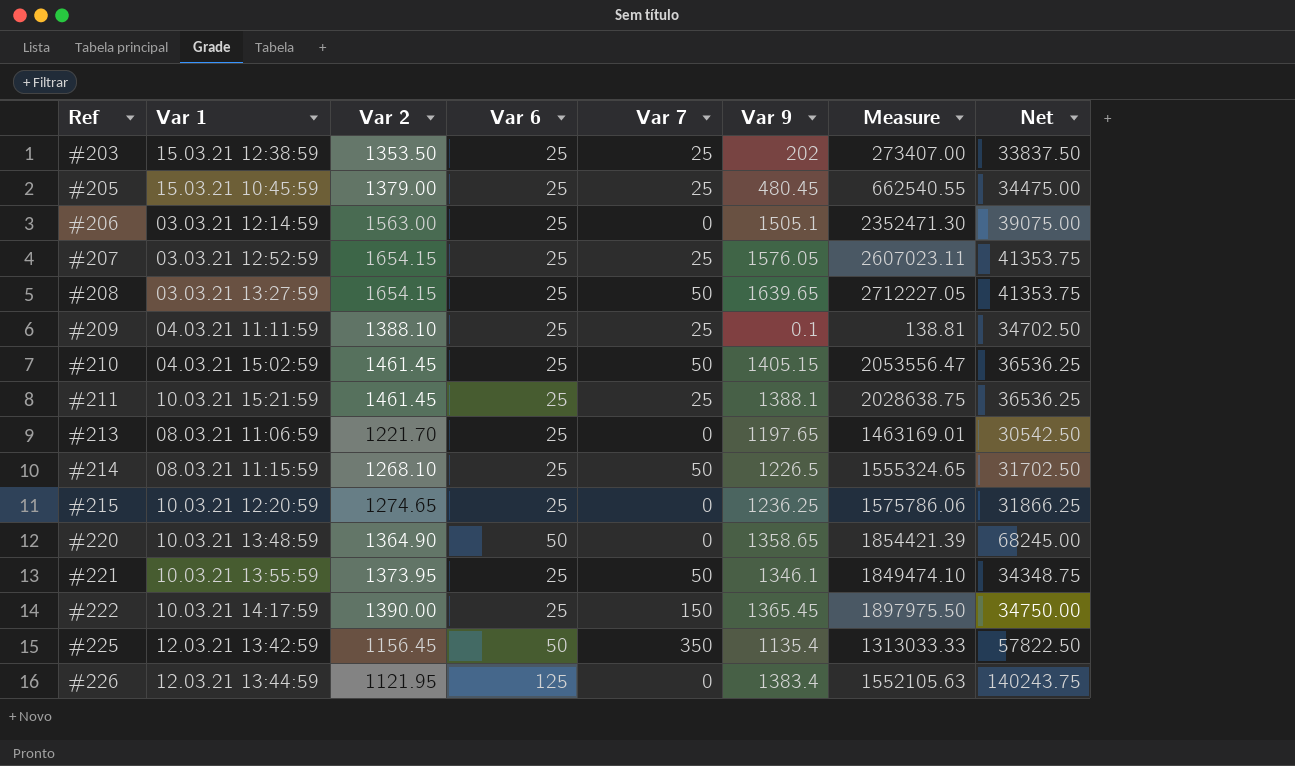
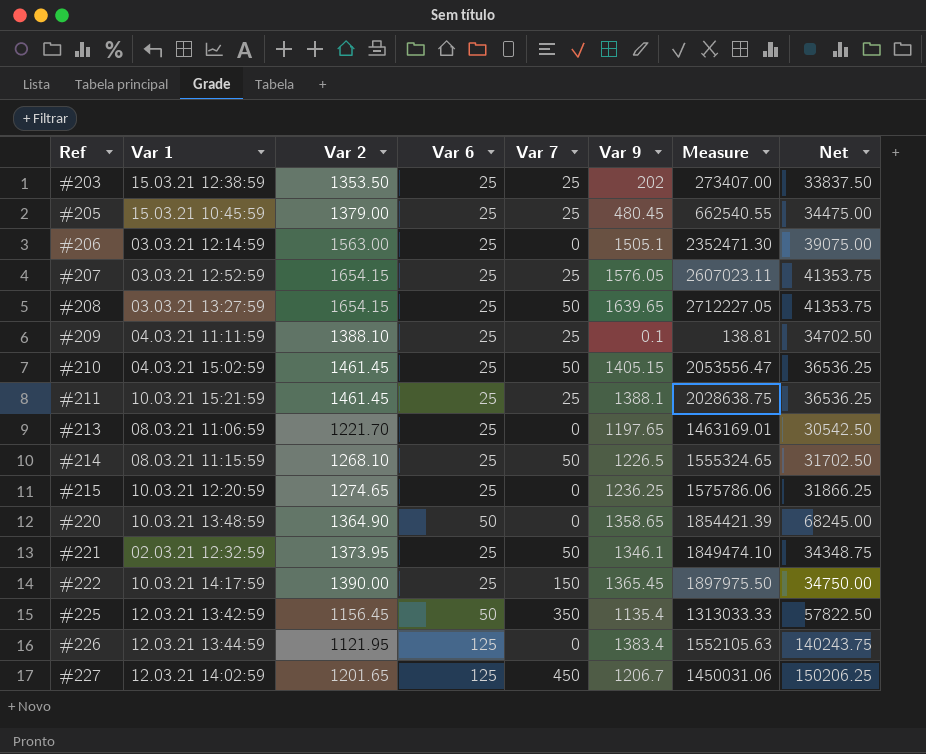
#221 | Var 1: 10.03.21 13:55:59 -> 02.03.21 12:32:59
row #227: none -> 12.03.21 14:02:59 | 1201.65 | 125 | 450 | 1206.7 | 1450031.06 | 150206.25

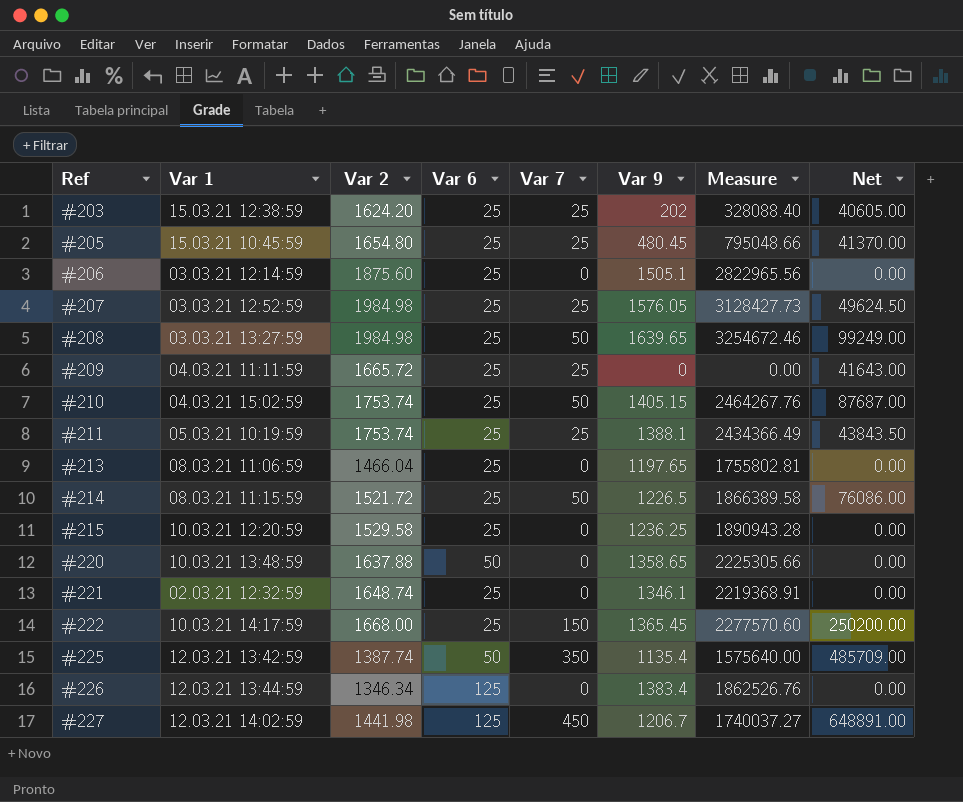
column Net | formula: [Var 2] * [Var 6] -> [Var 2] * [Var 7]
#203 | Var 2: 1353.50 -> 1624.20
#203 | Measure: 273407.00 -> 328088.40
#205 | Var 2: 1379.00 -> 1654.80
#205 | Measure: 662540.55 -> 795048.66
#206 | Var 2: 1563.00 -> 1875.60
#206 | Measure: 2352471.30 -> 2822965.56
#207 | Var 2: 1654.15 -> 1984.98
#207 | Measure: 2607023.11 -> 3128427.73
#208 | Var 2: 1654.15 -> 1984.98
#208 | Measure: 2712227.05 -> 3254672.46
#209 | Var 2: 1388.10 -> 1665.72
#209 | Var 9: 0.1 -> 0
#209 | Measure: 138.81 -> 0.00
#210 | Var 2: 1461.45 -> 1753.74
#210 | Measure: 2053556.47 -> 2464267.76
#211 | Var 1: 10.03.21 15:21:59 -> 05.03.21 10:19:59
#211 | Var 2: 1461.45 -> 1753.74
#211 | Measure: 2028638.75 -> 2434366.49
#213 | Var 2: 1221.70 -> 1466.04
#213 | Measure: 1463169.01 -> 1755802.81
#214 | Var 2: 1268.10 -> 1521.72
#214 | Measure: 1555324.65 -> 1866389.58
#215 | Var 2: 1274.65 -> 1529.58
#215 | Measure: 1575786.06 -> 1890943.28
#220 | Var 2: 1364.90 -> 1637.88
#220 | Measure: 1854421.39 -> 2225305.66
#221 | Var 2: 1373.95 -> 1648.74
#221 | Var 7: 50 -> 0
#221 | Measure: 1849474.10 -> 2219368.91
#222 | Var 2: 1390.00 -> 1668.00
#222 | Measure: 1897975.50 -> 2277570.60
#225 | Var 2: 1156.45 -> 1387.74
#225 | Measure: 1313033.33 -> 1575640.00
#226 | Var 2: 1121.95 -> 1346.34
#226 | Measure: 1552105.63 -> 1862526.76
#227 | Var 2: 1201.65 -> 1441.98
#227 | Measure: 1450031.06 -> 1740037.27

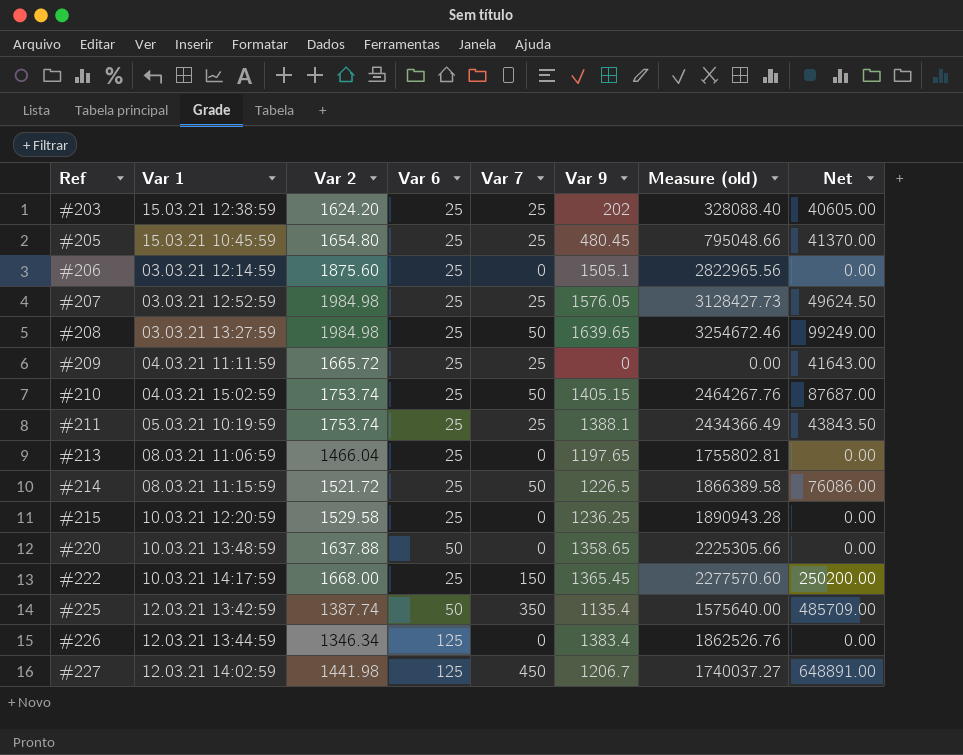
column name: Measure -> Measure (old)
row #221: 02.03.21 12:32:59 | 1648.74 | 25 | 0 | 1346.1 | 2219368.91 | 0.00 -> none

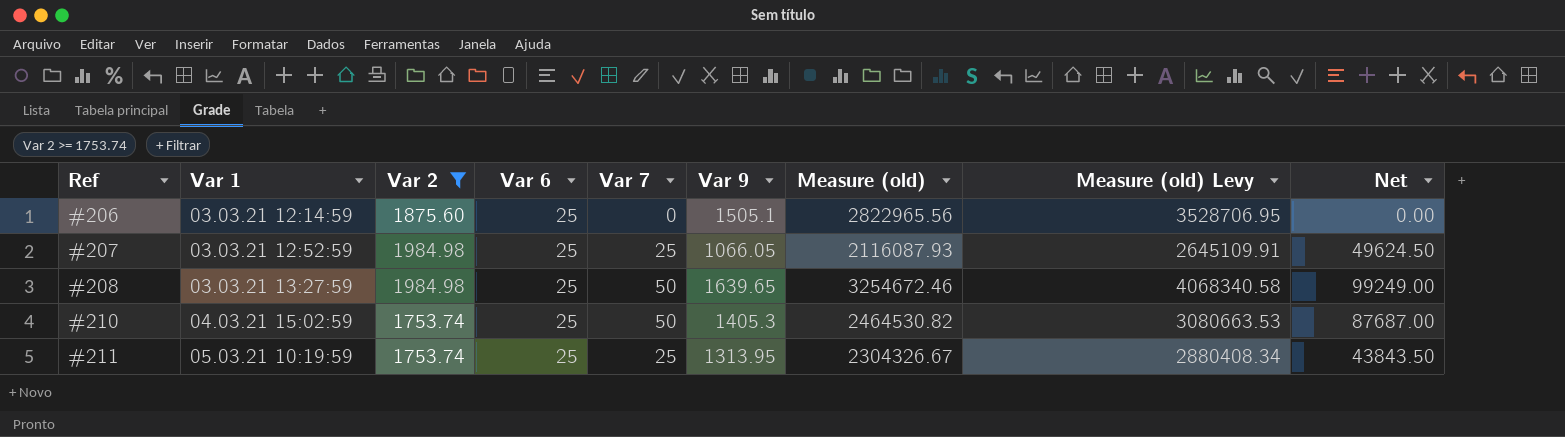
filter: none -> Var 2 >= 1753.74
column Measure (old) Levy | formula: none -> [Measure (old)] * 1.25
#207 | Var 9: 1576.05 -> 1066.05
#207 | Measure (old): 3128427.73 -> 2116087.93
#210 | Var 9: 1405.15 -> 1405.3
#210 | Measure (old): 2464267.76 -> 2464530.82
#211 | Var 9: 1388.1 -> 1313.95
#211 | Measure (old): 2434366.49 -> 2304326.67

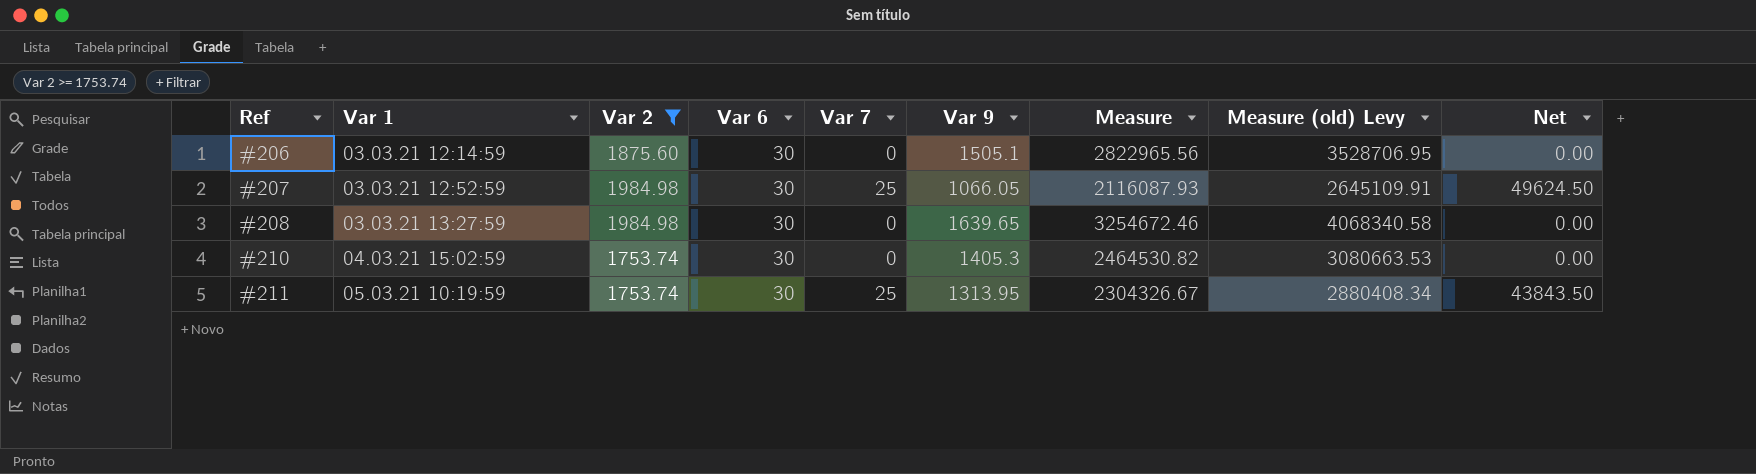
column name: Measure (old) -> Measure
#206 | Var 6: 25 -> 30
#207 | Var 6: 25 -> 30
#208 | Var 6: 25 -> 30
#208 | Var 7: 50 -> 0
#208 | Net: 99249.00 -> 0.00
#210 | Var 6: 25 -> 30
#210 | Var 7: 50 -> 0
#210 | Net: 87687.00 -> 0.00
#211 | Var 6: 25 -> 30

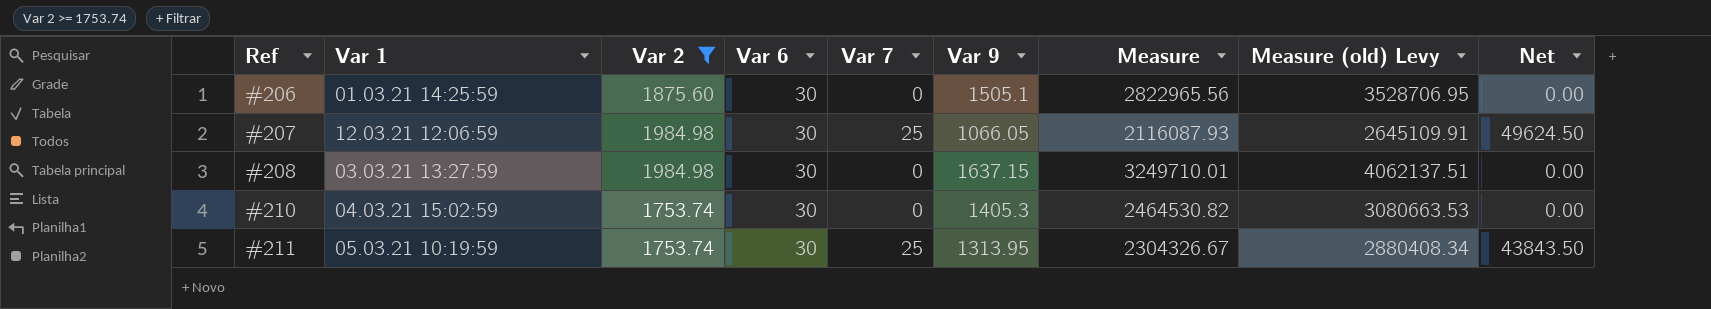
#206 | Var 1: 03.03.21 12:14:59 -> 01.03.21 14:25:59
#207 | Var 1: 03.03.21 12:52:59 -> 12.03.21 12:06:59
#208 | Var 9: 1639.65 -> 1637.15
#208 | Measure: 3254672.46 -> 3249710.01
#208 | Measure (old) Levy: 4068340.58 -> 4062137.51

